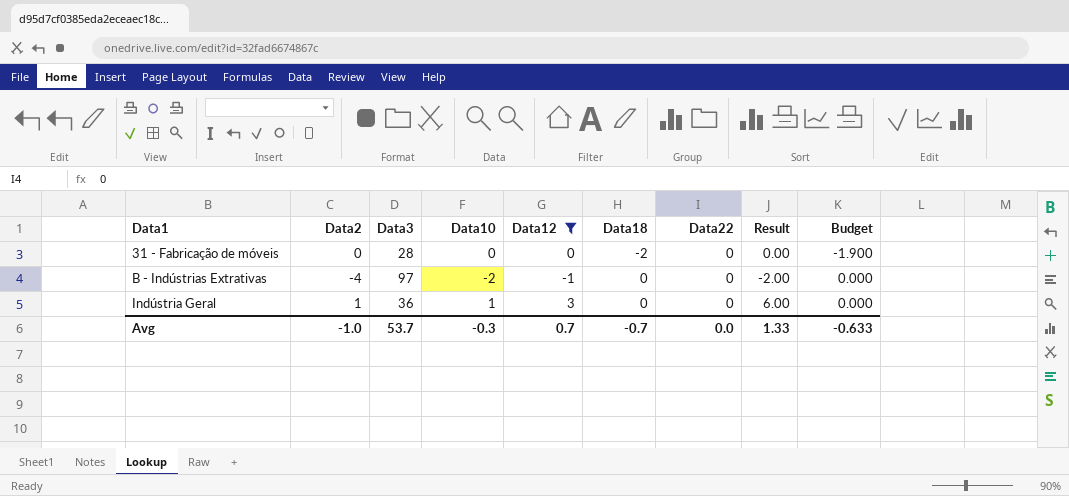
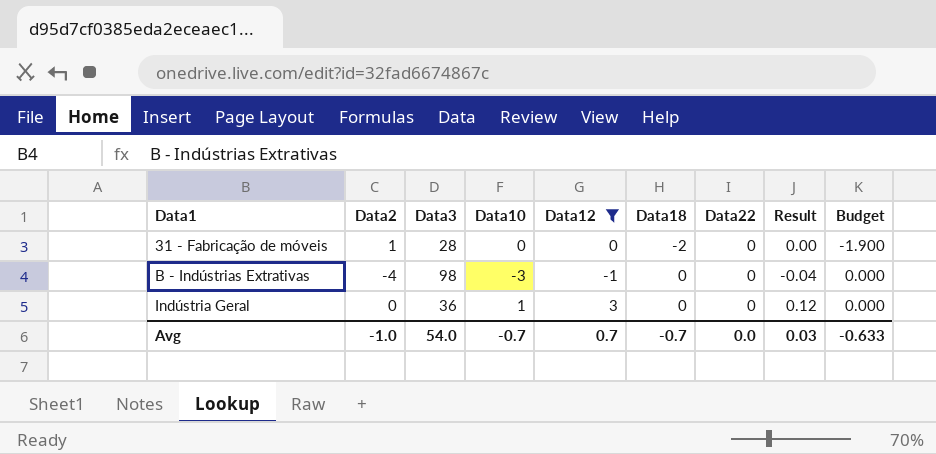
column Result | formula: [Data12] * 2 -> [Data12] * 0.04
31 - Fabricação de móveis | Data2: 0 -> 1
B - Indústrias Extrativas | Data3: 97 -> 98
B - Indústrias Extrativas | Data10: -2 -> -3
Indústria Geral | Data2: 1 -> 0
Avg | Data3: 53.7 -> 54.0
Avg | Data10: -0.3 -> -0.7
Avg | Result: 1.33 -> 0.03

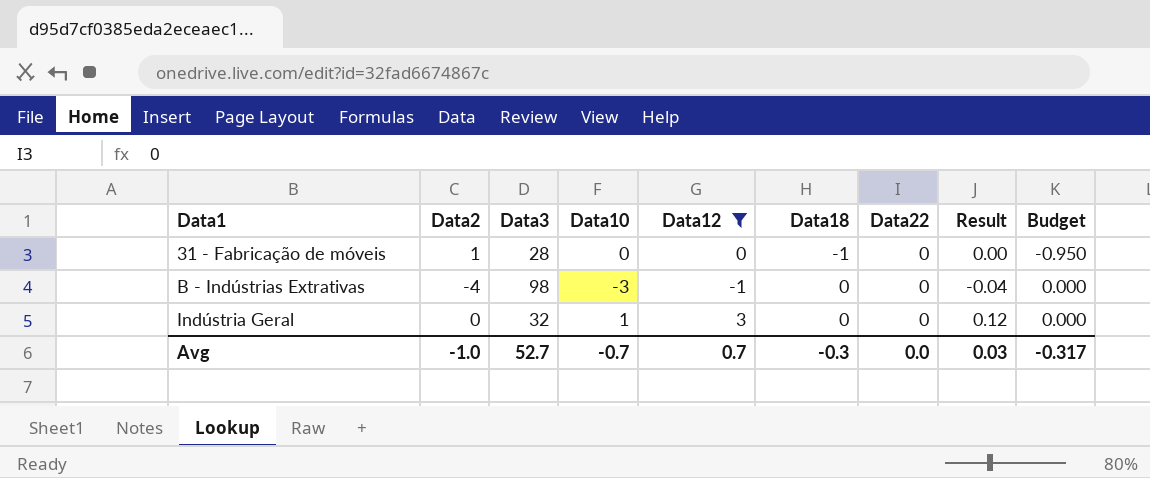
31 - Fabricação de móveis | Data18: -2 -> -1
31 - Fabricação de móveis | Budget: -1.900 -> -0.950
Indústria Geral | Data3: 36 -> 32
Avg | Data3: 54.0 -> 52.7
Avg | Data18: -0.7 -> -0.3
Avg | Budget: -0.633 -> -0.317

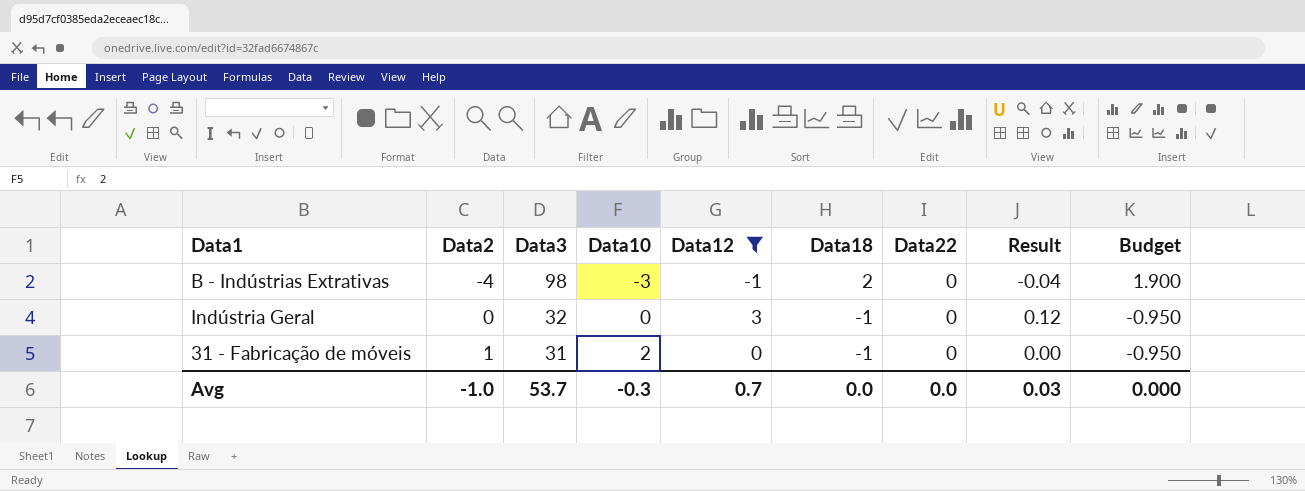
row order: Data1 ascending -> Data2 ascending
B - Indústrias Extrativas | Data18: 0 -> 2
B - Indústrias Extrativas | Budget: 0.000 -> 1.900
Indústria Geral | Data10: 1 -> 0
Indústria Geral | Data18: 0 -> -1
Indústria Geral | Budget: 0.000 -> -0.950
31 - Fabricação de móveis | Data3: 28 -> 31
31 - Fabricação de móveis | Data10: 0 -> 2
Avg | Data3: 52.7 -> 53.7
Avg | Data10: -0.7 -> -0.3
Avg | Data18: -0.3 -> 0.0
Avg | Budget: -0.317 -> 0.000

